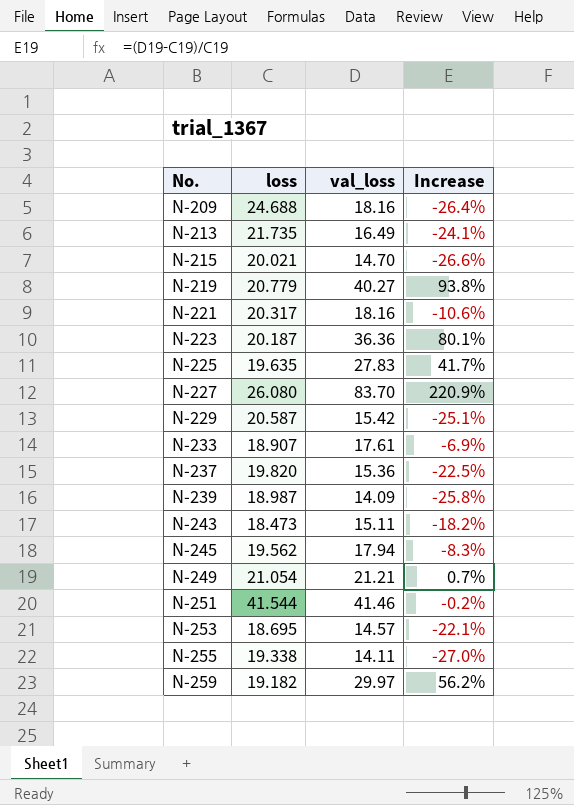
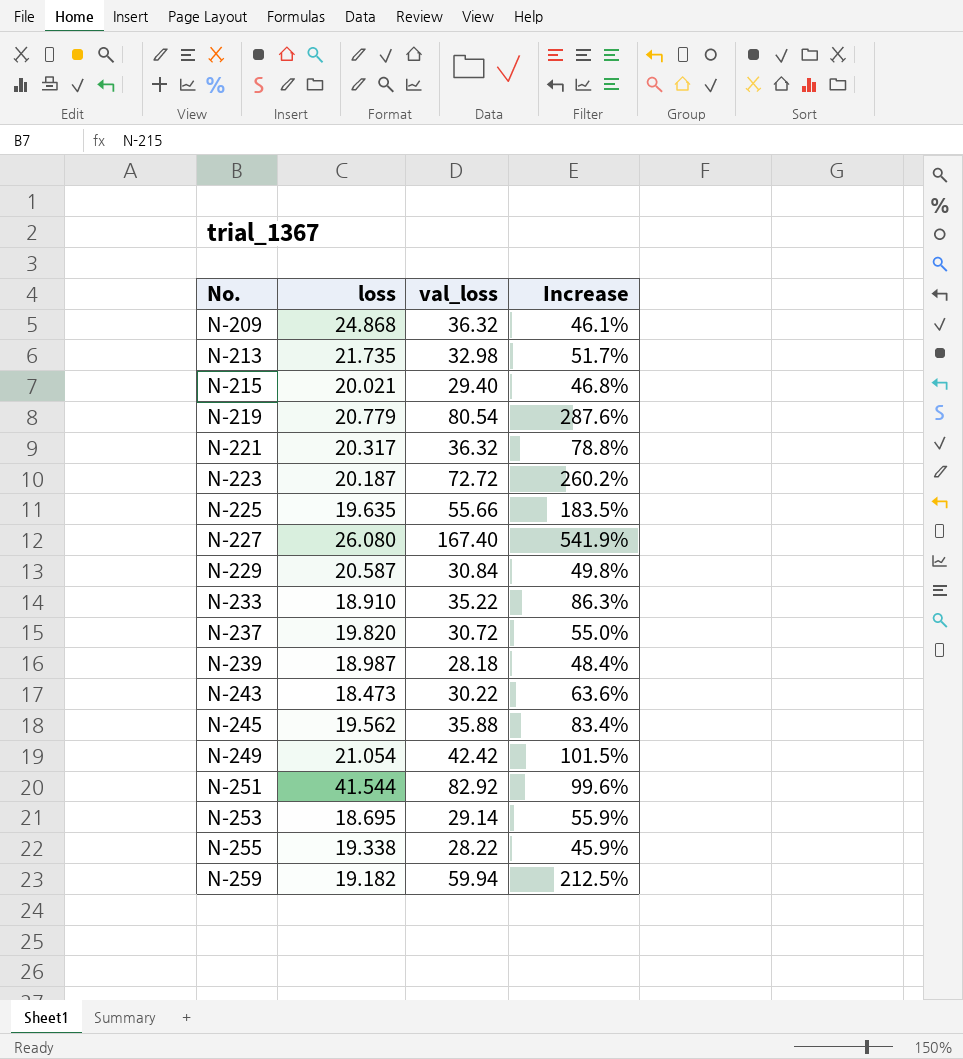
N-209 | loss: 24.688 -> 24.868
N-209 | val_loss: 18.16 -> 36.32
N-209 | Increase: -26.4% -> 46.1%
N-213 | val_loss: 16.49 -> 32.98
N-213 | Increase: -24.1% -> 51.7%
N-215 | val_loss: 14.70 -> 29.40
N-215 | Increase: -26.6% -> 46.8%
N-219 | val_loss: 40.27 -> 80.54
N-219 | Increase: 93.8% -> 287.6%
N-221 | val_loss: 18.16 -> 36.32
N-221 | Increase: -10.6% -> 78.8%
N-223 | val_loss: 36.36 -> 72.72
N-223 | Increase: 80.1% -> 260.2%
N-225 | val_loss: 27.83 -> 55.66
N-225 | Increase: 41.7% -> 183.5%
N-227 | val_loss: 83.70 -> 167.40
N-227 | Increase: 220.9% -> 541.9%
N-229 | val_loss: 15.42 -> 30.84
N-229 | Increase: -25.1% -> 49.8%
N-233 | loss: 18.907 -> 18.910
N-233 | val_loss: 17.61 -> 35.22
N-233 | Increase: -6.9% -> 86.3%
N-237 | val_loss: 15.36 -> 30.72
N-237 | Increase: -22.5% -> 55.0%
N-239 | val_loss: 14.09 -> 28.18
N-239 | Increase: -25.8% -> 48.4%
N-243 | val_loss: 15.11 -> 30.22
N-243 | Increase: -18.2% -> 63.6%
N-245 | val_loss: 17.94 -> 35.88
N-245 | Increase: -8.3% -> 83.4%
N-249 | val_loss: 21.21 -> 42.42
N-249 | Increase: 0.7% -> 101.5%
N-251 | val_loss: 41.46 -> 82.92
N-251 | Increase: -0.2% -> 99.6%
N-253 | val_loss: 14.57 -> 29.14
N-253 | Increase: -22.1% -> 55.9%
N-255 | val_loss: 14.11 -> 28.22
N-255 | Increase: -27.0% -> 45.9%
N-259 | val_loss: 29.97 -> 59.94
N-259 | Increase: 56.2% -> 212.5%

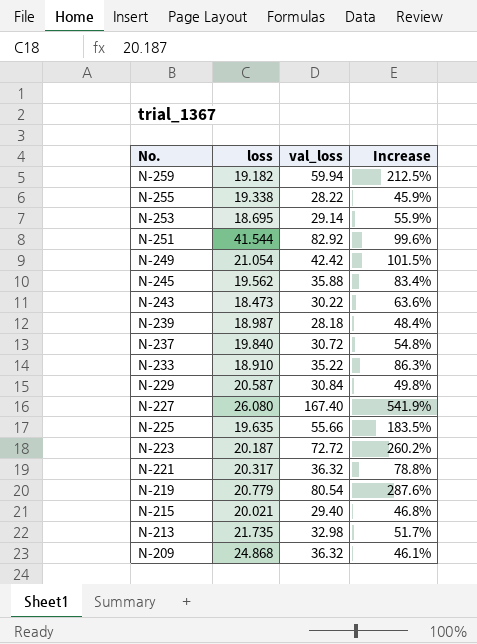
row order: No. ascending -> No. descending
N-237 | loss: 19.820 -> 19.840
N-237 | Increase: 55.0% -> 54.8%

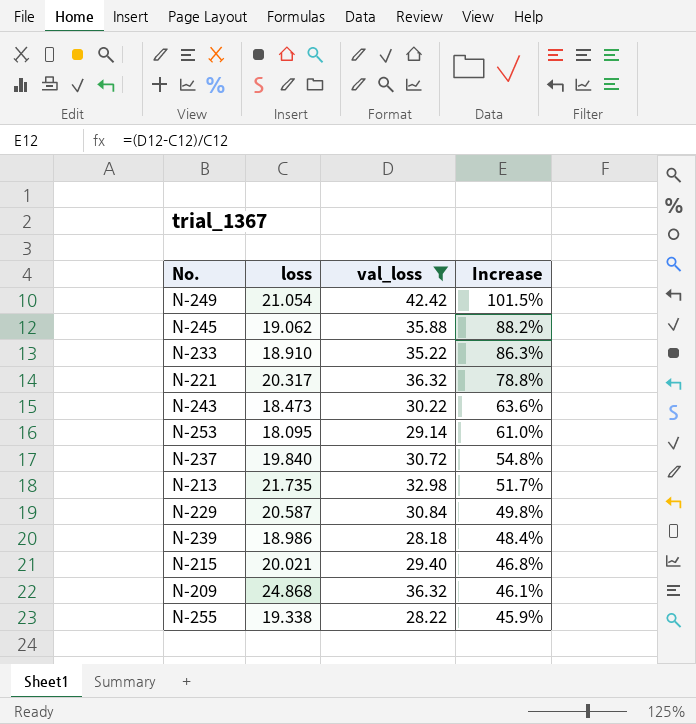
filter: none -> val_loss <= 42.42
row order: No. descending -> Increase descending
N-245 | loss: 19.562 -> 19.062
N-245 | Increase: 83.4% -> 88.2%
N-253 | loss: 18.695 -> 18.095
N-253 | Increase: 55.9% -> 61.0%
N-239 | loss: 18.987 -> 18.986

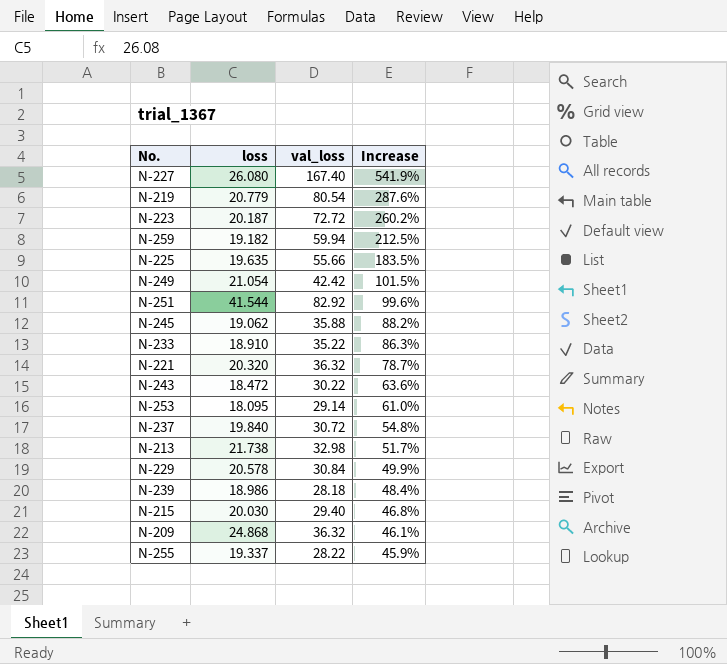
filter: val_loss <= 42.42 -> none
N-221 | loss: 20.317 -> 20.320
N-221 | Increase: 78.8% -> 78.7%
N-243 | loss: 18.473 -> 18.472
N-213 | loss: 21.735 -> 21.738
N-229 | loss: 20.587 -> 20.578
N-229 | Increase: 49.8% -> 49.9%
N-215 | loss: 20.021 -> 20.030
N-255 | loss: 19.338 -> 19.337

